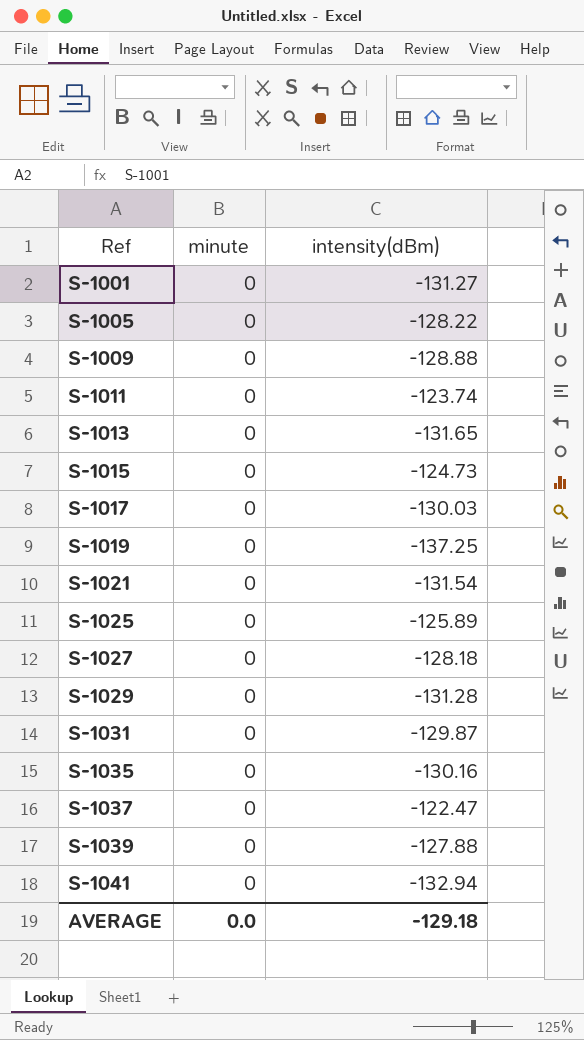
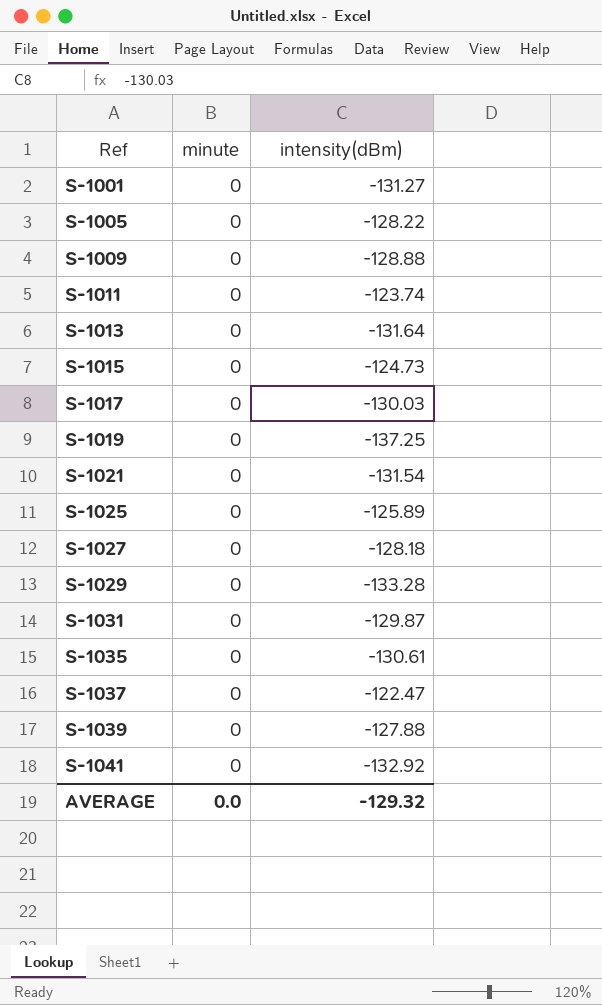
S-1013 | intensity(dBm): -131.65 -> -131.64
S-1029 | intensity(dBm): -131.28 -> -133.28
S-1035 | intensity(dBm): -130.16 -> -130.61
S-1041 | intensity(dBm): -132.94 -> -132.92
AVERAGE | intensity(dBm): -129.18 -> -129.32

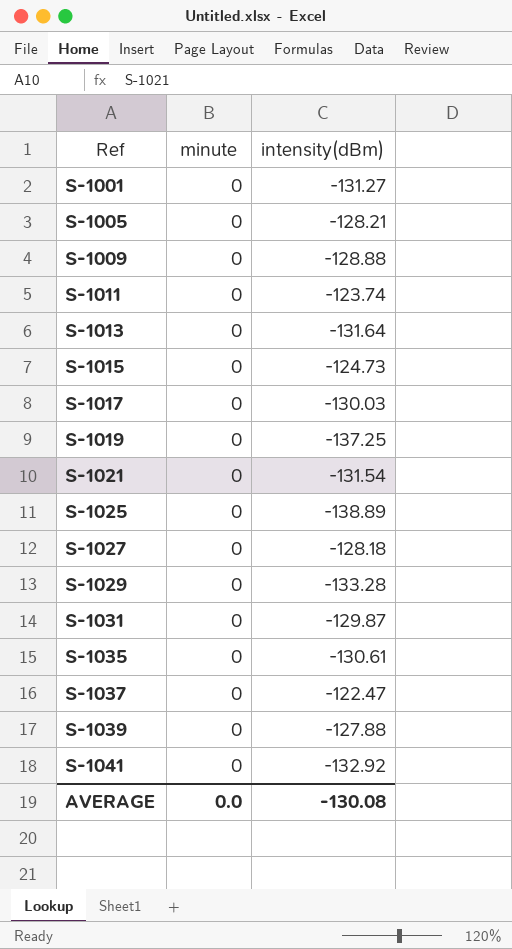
S-1005 | intensity(dBm): -128.22 -> -128.21
S-1025 | intensity(dBm): -125.89 -> -138.89
AVERAGE | intensity(dBm): -129.32 -> -130.08

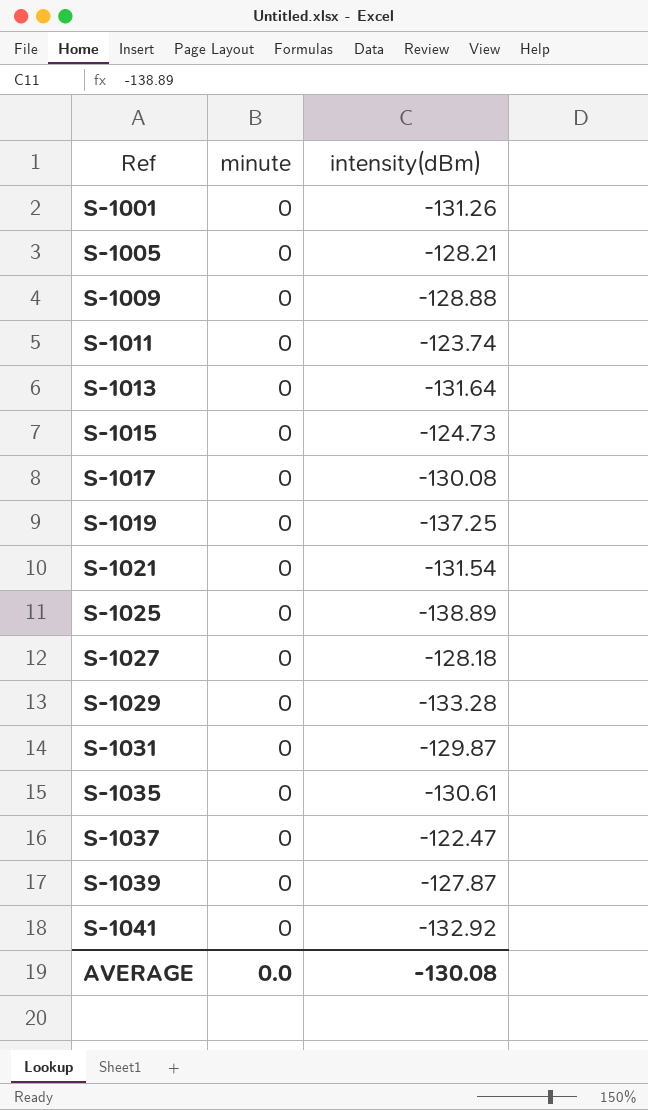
S-1001 | intensity(dBm): -131.27 -> -131.26
S-1017 | intensity(dBm): -130.03 -> -130.08
S-1039 | intensity(dBm): -127.88 -> -127.87

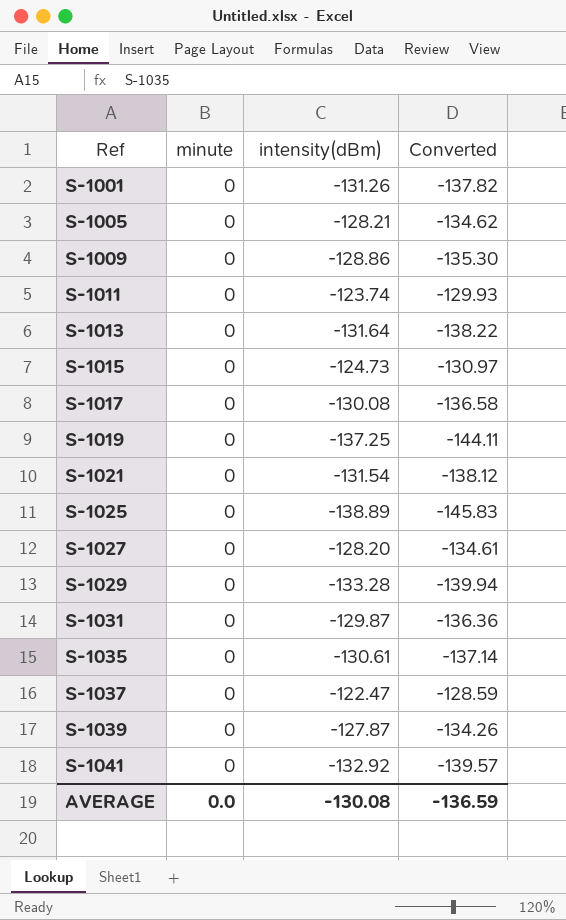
column Converted | formula: none -> [intensity(dBm)] * 1.05
S-1009 | intensity(dBm): -128.88 -> -128.86
S-1027 | intensity(dBm): -128.18 -> -128.20

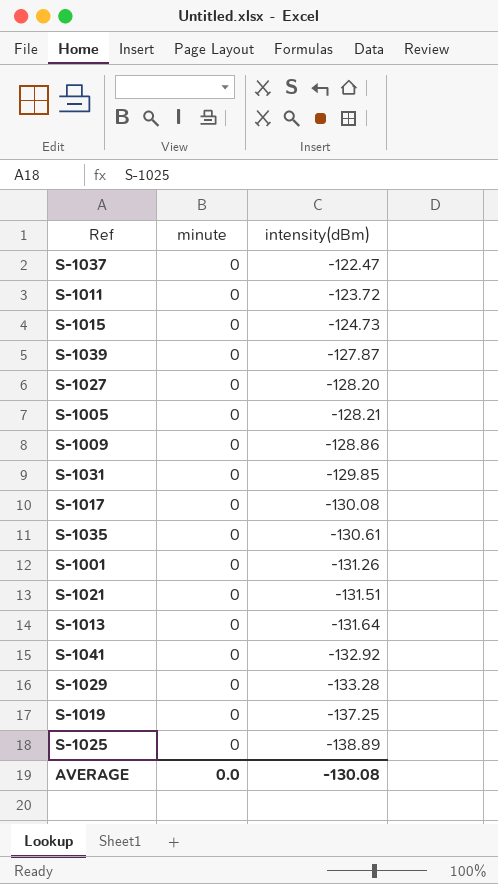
row order: Ref ascending -> intensity(dBm) descending
column Converted | formula: [intensity(dBm)] * 1.05 -> none
S-1011 | intensity(dBm): -123.74 -> -123.72
S-1031 | intensity(dBm): -129.87 -> -129.85
S-1021 | intensity(dBm): -131.54 -> -131.51

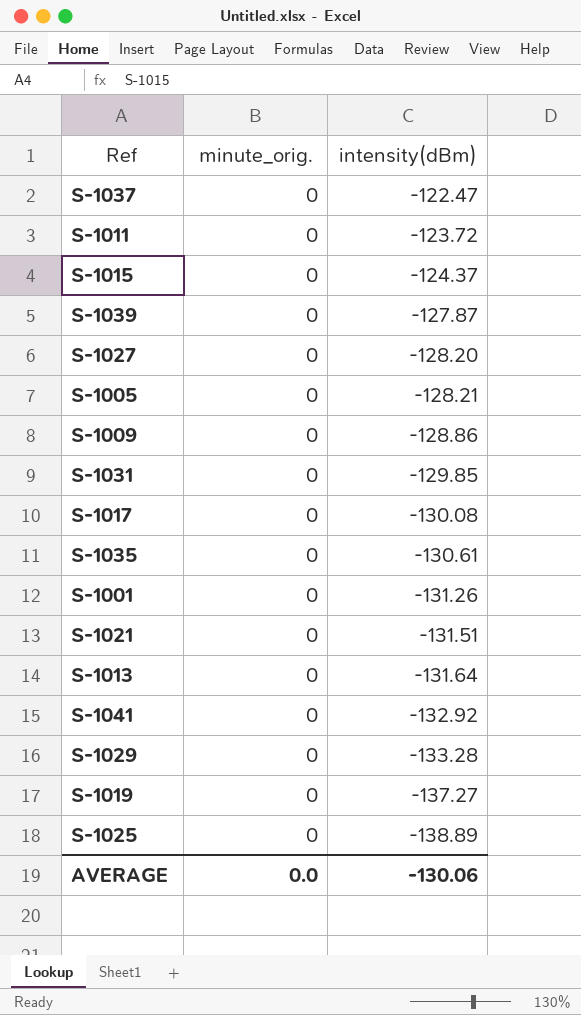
column name: minute -> minute_orig.
S-1015 | intensity(dBm): -124.73 -> -124.37
S-1019 | intensity(dBm): -137.25 -> -137.27
AVERAGE | intensity(dBm): -130.08 -> -130.06

